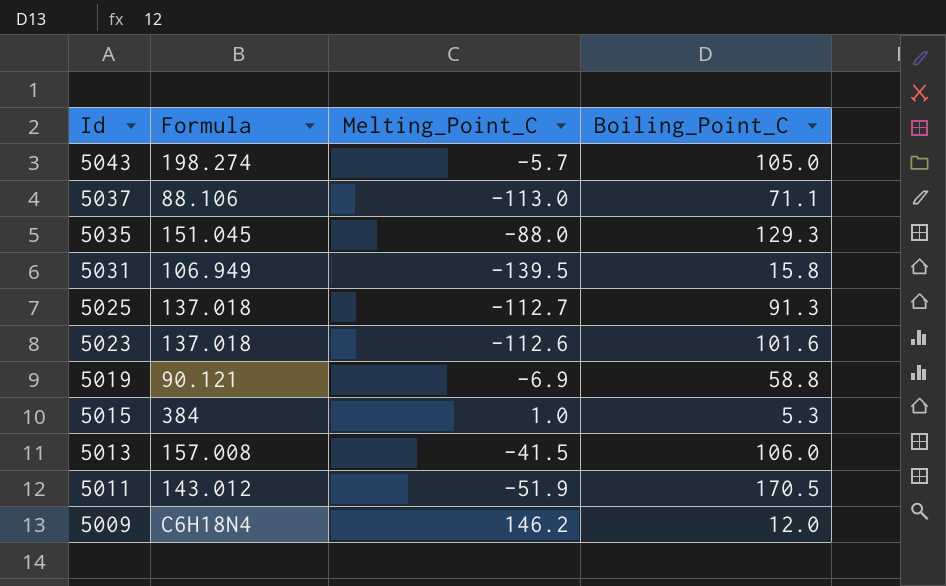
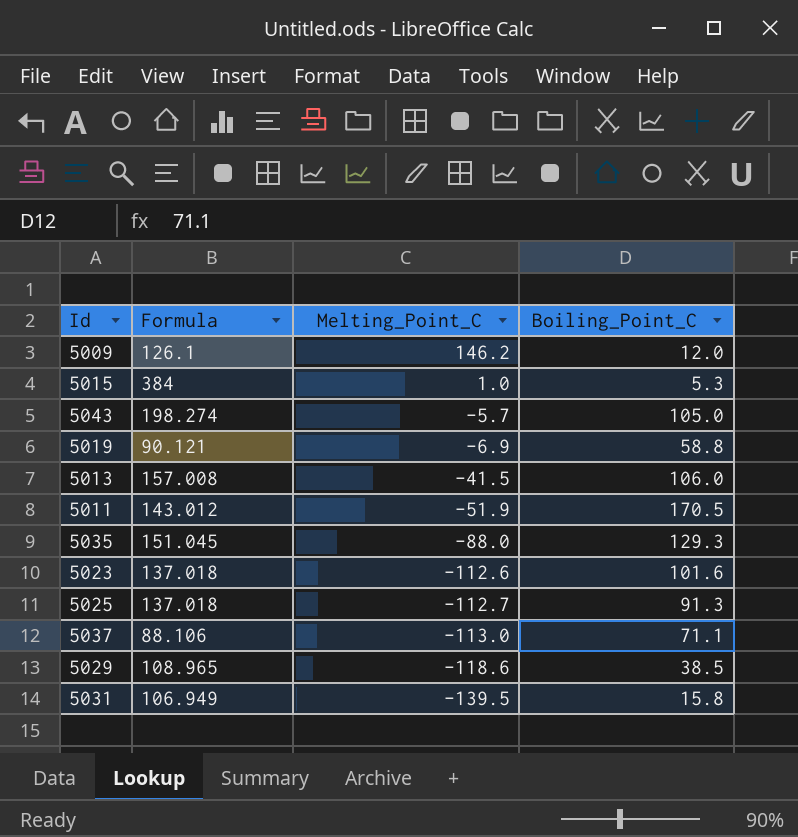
row order: Id descending -> Melting_Point_C descending
5009 | Formula: C6H18N4 -> 126.1
row 5029: none -> 108.965 | -118.6 | 38.5

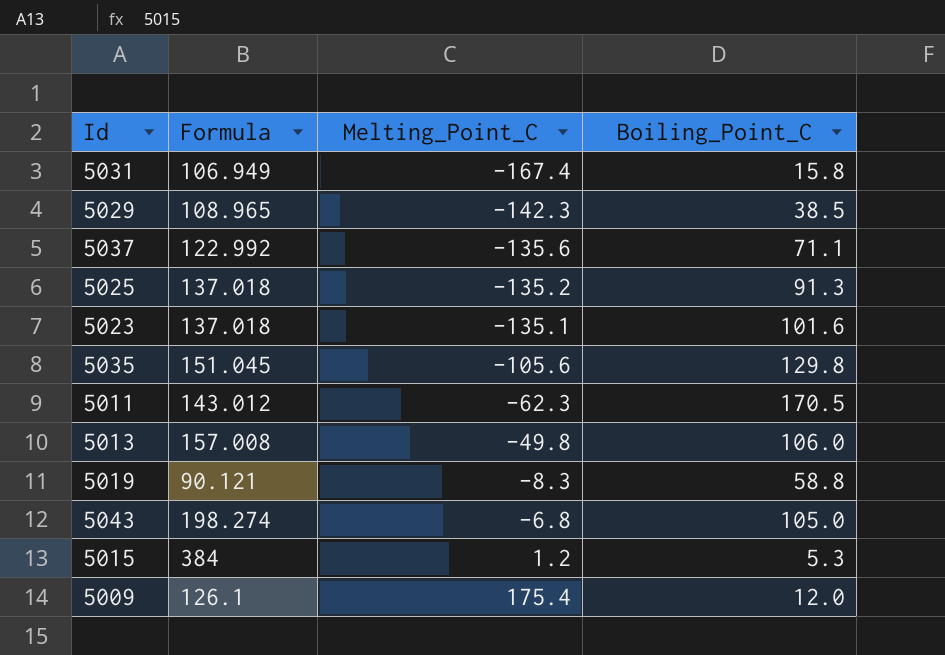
row order: Melting_Point_C descending -> Melting_Point_C ascending
5031 | Melting_Point_C: -139.5 -> -167.4
5029 | Melting_Point_C: -118.6 -> -142.3
5037 | Formula: 88.106 -> 122.992
5037 | Melting_Point_C: -113.0 -> -135.6
5025 | Melting_Point_C: -112.7 -> -135.2
5023 | Melting_Point_C: -112.6 -> -135.1
5035 | Melting_Point_C: -88.0 -> -105.6
5035 | Boiling_Point_C: 129.3 -> 129.8
5011 | Melting_Point_C: -51.9 -> -62.3
5013 | Melting_Point_C: -41.5 -> -49.8
5019 | Melting_Point_C: -6.9 -> -8.3
5043 | Melting_Point_C: -5.7 -> -6.8
5015 | Melting_Point_C: 1.0 -> 1.2
5009 | Melting_Point_C: 146.2 -> 175.4

